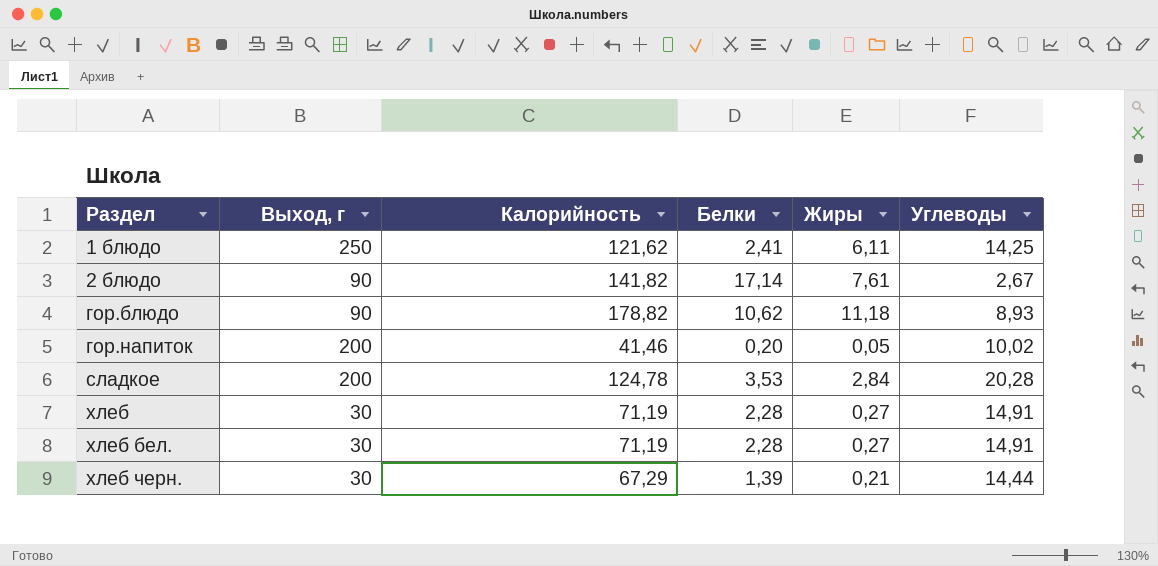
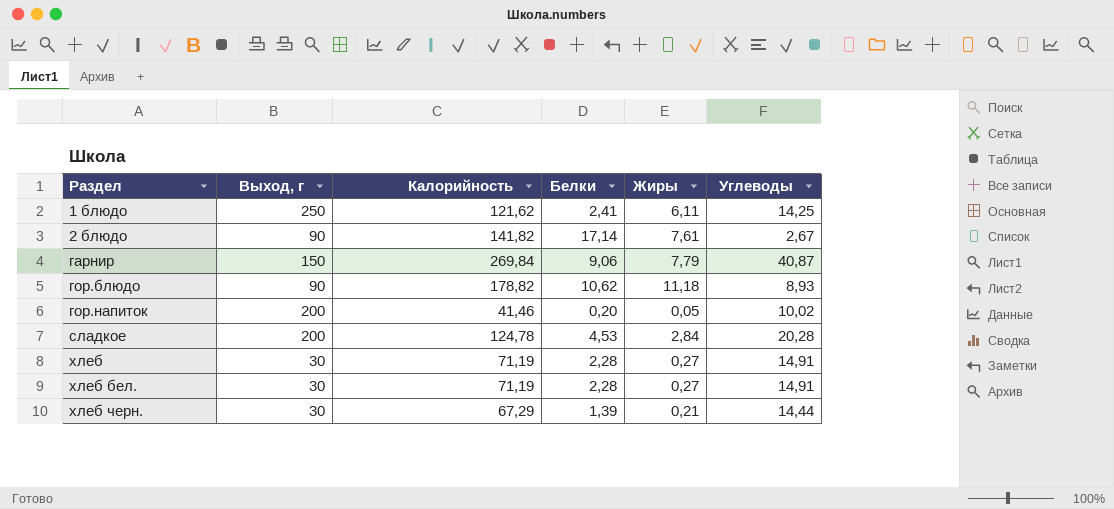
row гарнир: none -> 150 | 269,84 | 9,06 | 7,79 | 40,87
сладкое | Белки: 3,53 -> 4,53

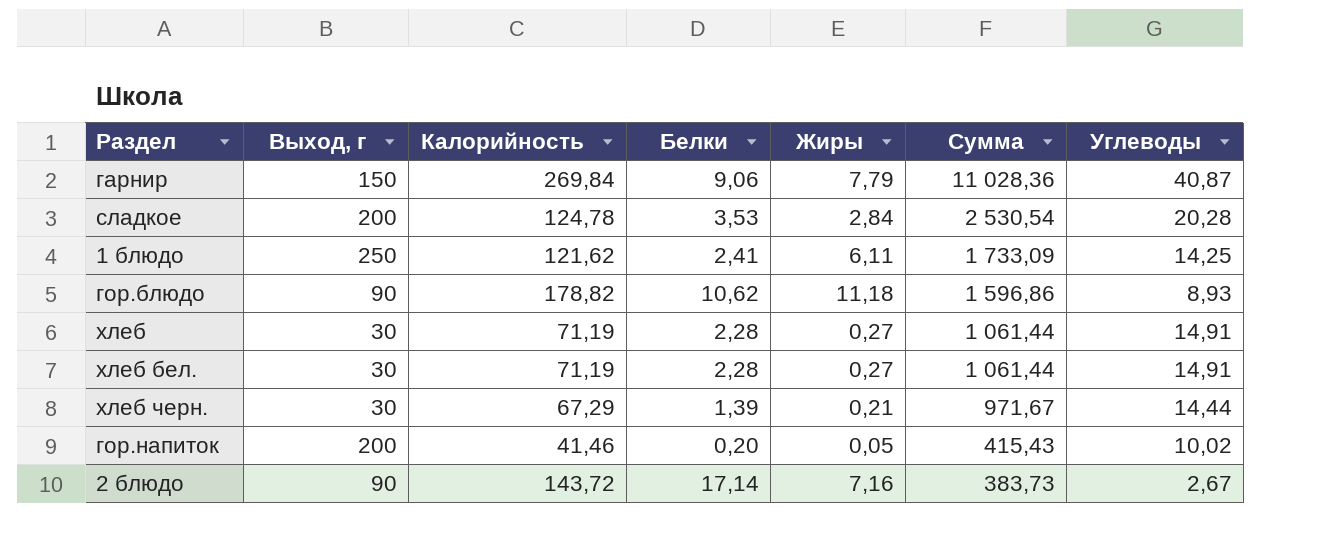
row order: Раздел ascending -> Сумма descending
column Сумма | formula: none -> [Калорийность] * [Углеводы]
сладкое | Белки: 4,53 -> 3,53
2 блюдо | Калорийность: 141,82 -> 143,72
2 блюдо | Жиры: 7,61 -> 7,16

